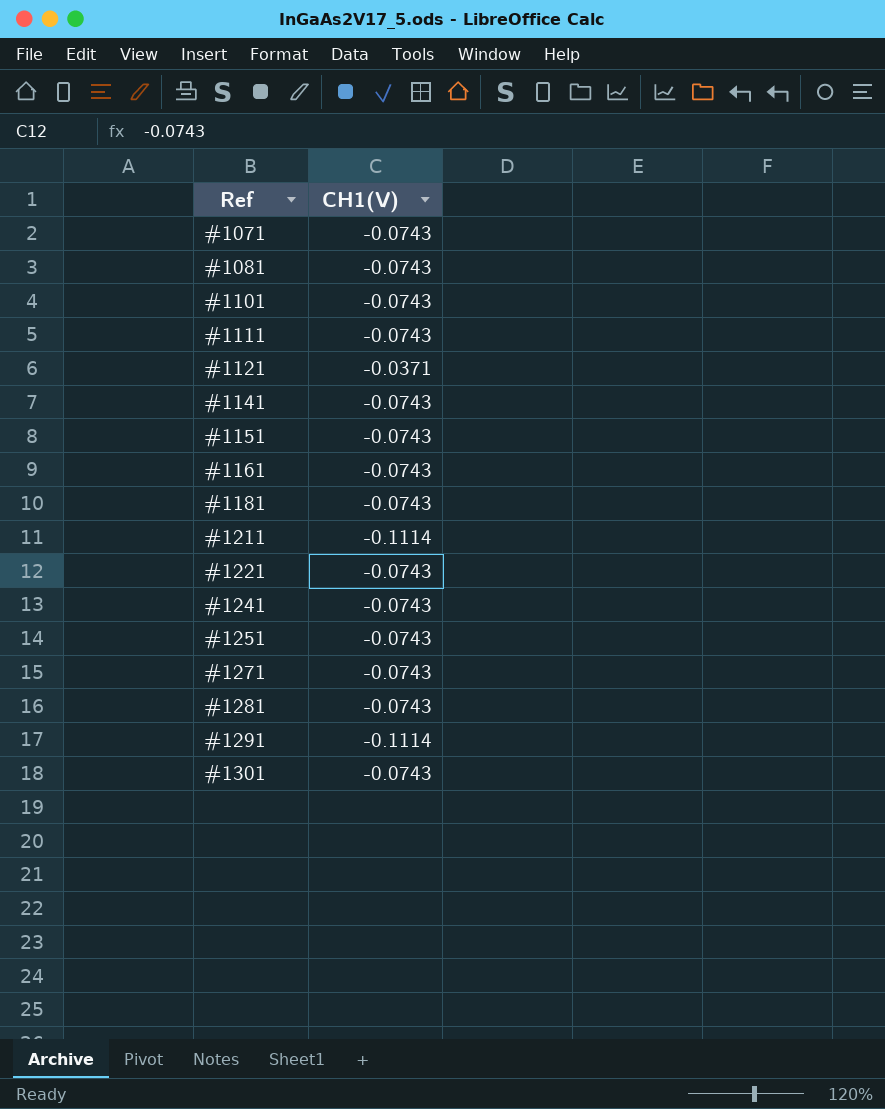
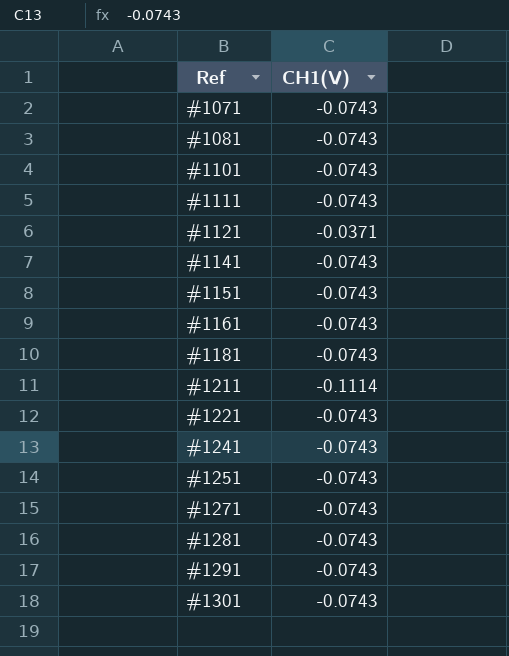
#1291 | CH1(V): -0.1114 -> -0.0743

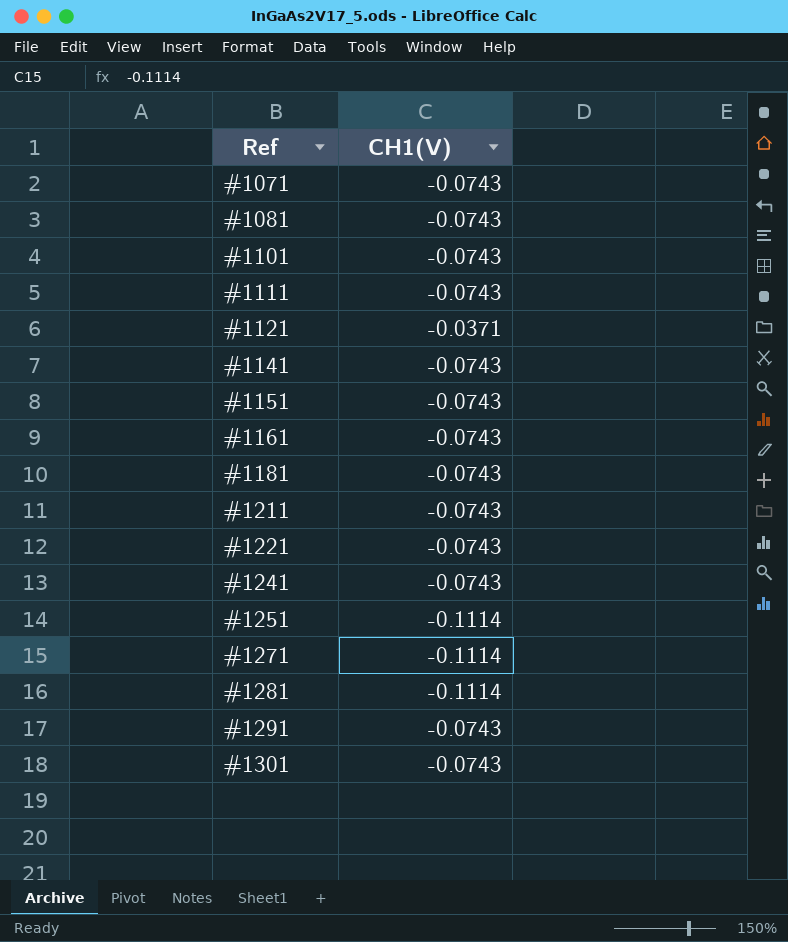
#1211 | CH1(V): -0.1114 -> -0.0743
#1251 | CH1(V): -0.0743 -> -0.1114
#1271 | CH1(V): -0.0743 -> -0.1114
#1281 | CH1(V): -0.0743 -> -0.1114

